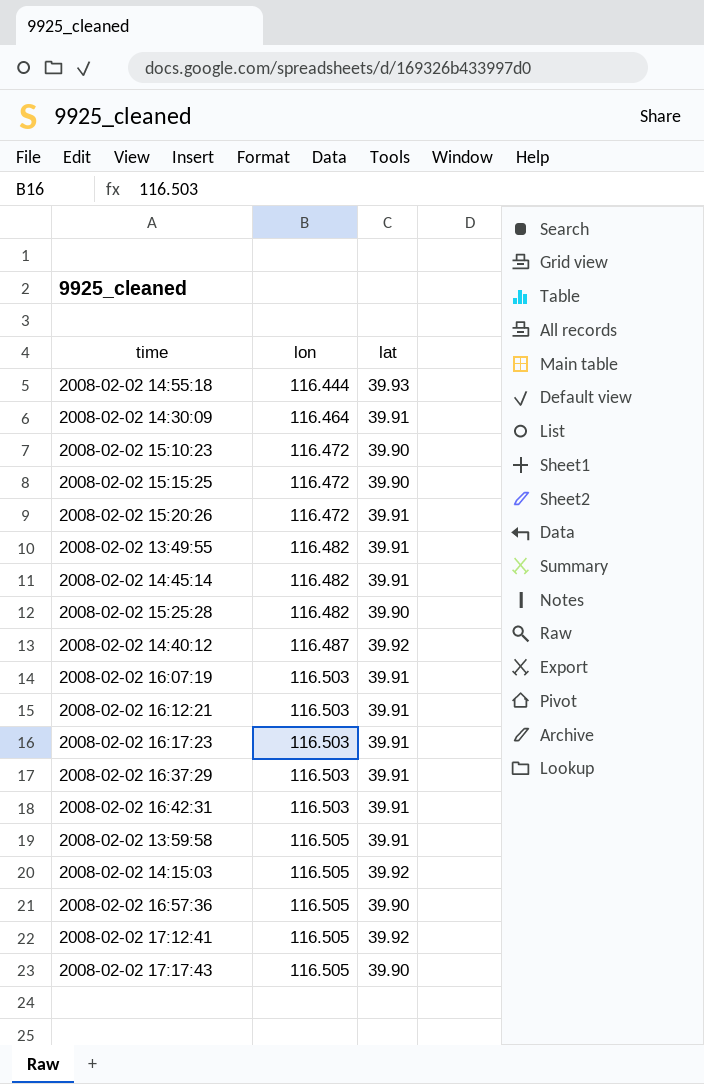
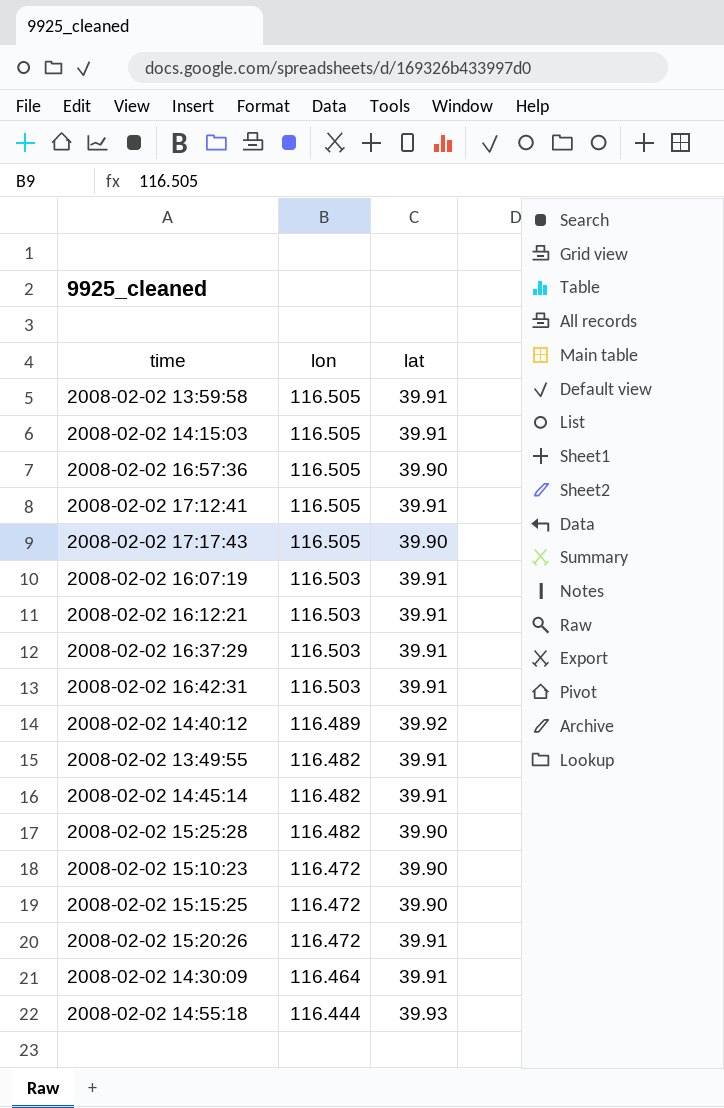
row order: lon ascending -> lon descending
row 2008-02-02 16:17:23: 116.503 | 39.91 -> none
2008-02-02 14:15:03 | lat: 39.92 -> 39.91
2008-02-02 17:12:41 | lat: 39.92 -> 39.91
2008-02-02 14:40:12 | lon: 116.487 -> 116.489

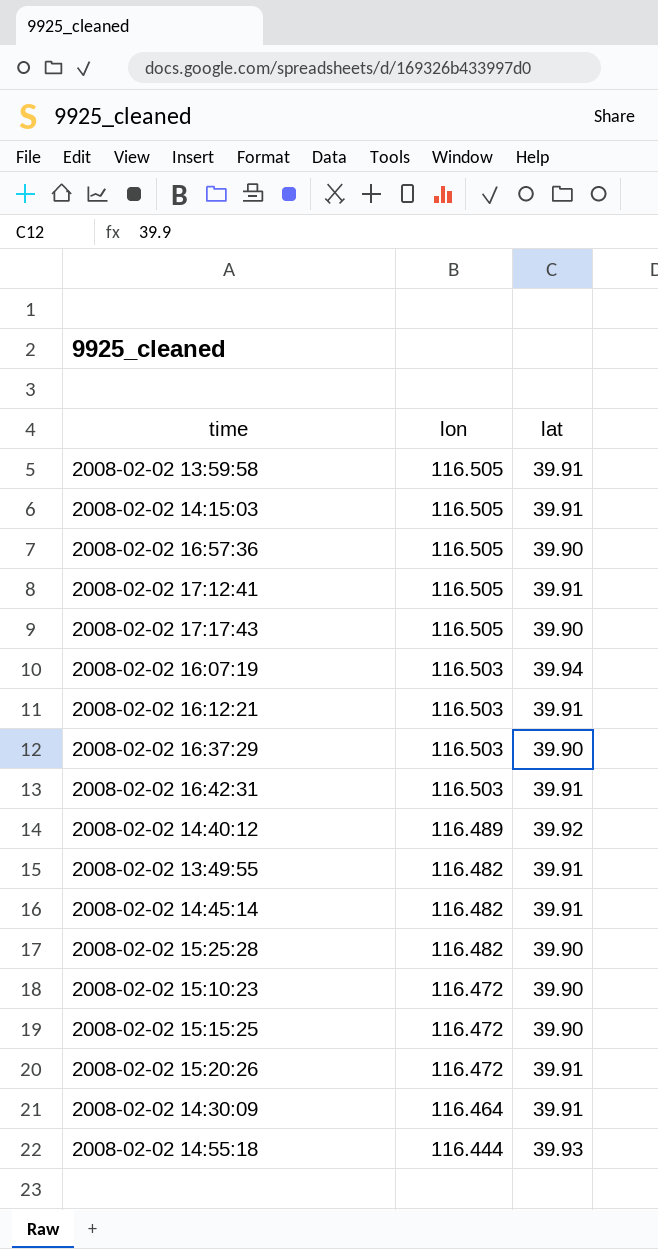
2008-02-02 16:07:19 | lat: 39.91 -> 39.94
2008-02-02 16:37:29 | lat: 39.91 -> 39.90

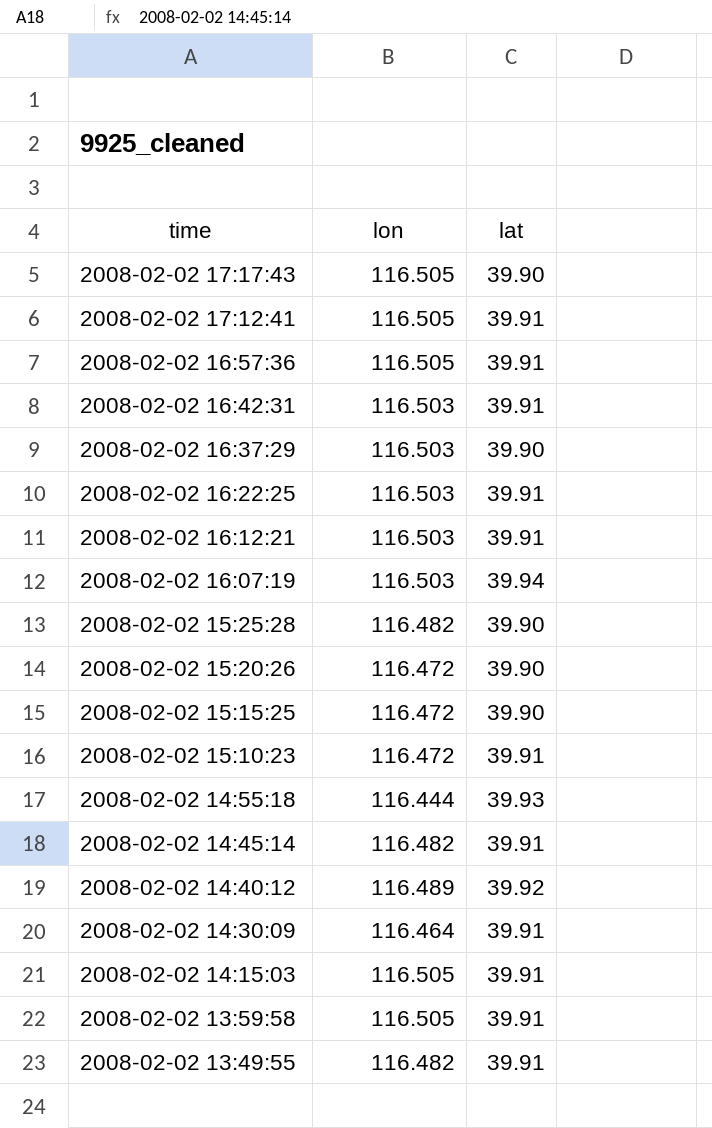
row order: lon descending -> time descending
2008-02-02 16:57:36 | lat: 39.90 -> 39.91
row 2008-02-02 16:22:25: none -> 116.503 | 39.91
2008-02-02 15:20:26 | lat: 39.91 -> 39.90
2008-02-02 15:10:23 | lat: 39.90 -> 39.91

